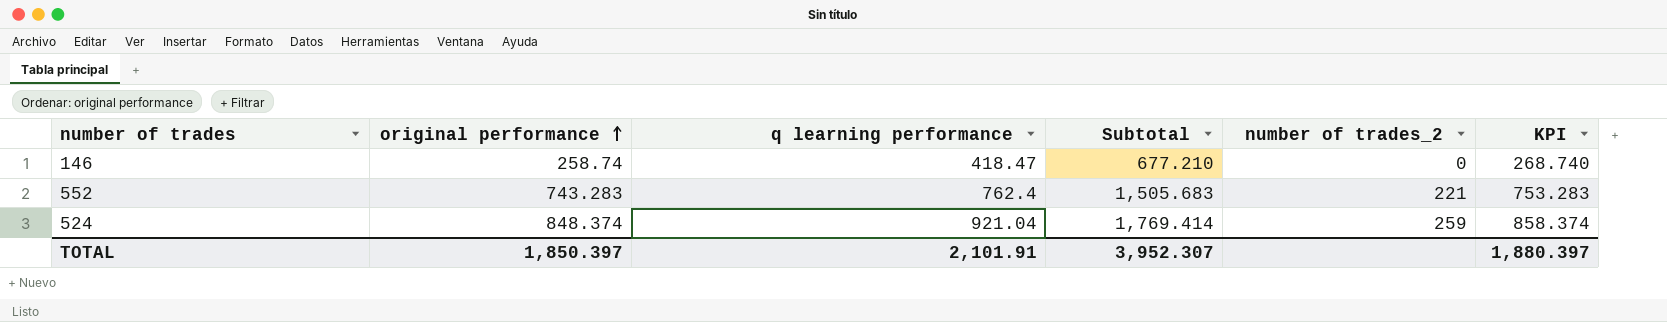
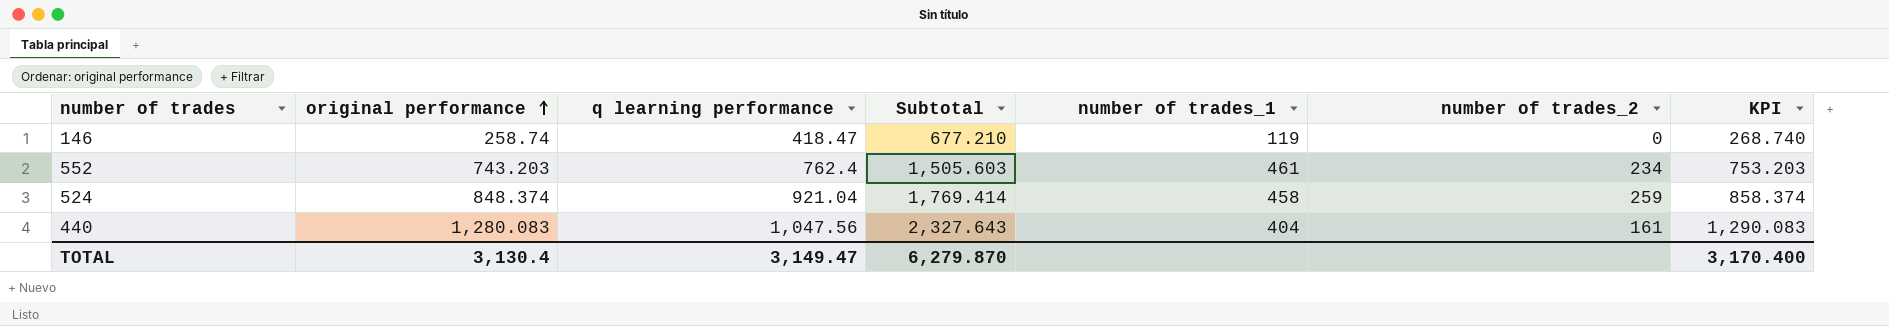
column number of trades_1 | position: none -> 5
552 | original performance: 743.283 -> 743.203
552 | Subtotal: 1,505.683 -> 1,505.603
552 | number of trades_2: 221 -> 234
552 | KPI: 753.283 -> 753.203
row 440: none -> 1,280.083 | 1,047.56 | 2,327.643 | 404 | 161 | 1,290.083
TOTAL | original performance: 1,850.397 -> 3,130.4
TOTAL | q learning performance: 2,101.91 -> 3,149.47
TOTAL | Subtotal: 3,952.307 -> 6,279.870
TOTAL | KPI: 1,880.397 -> 3,170.400

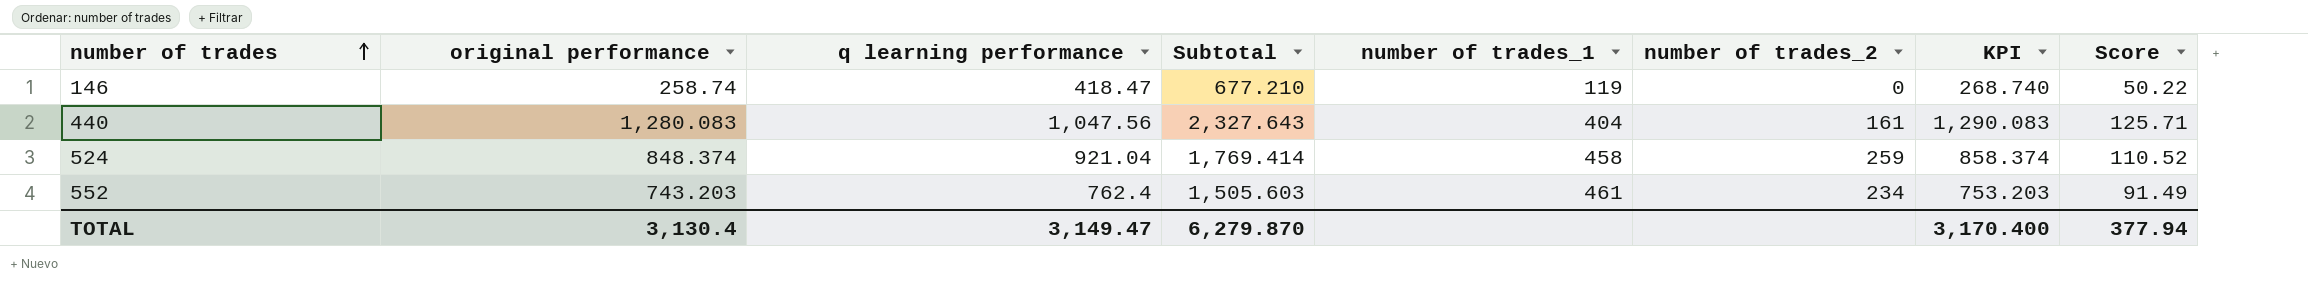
row order: original performance ascending -> number of trades ascending
column Score | formula: none -> [q learning performance] * 0.12

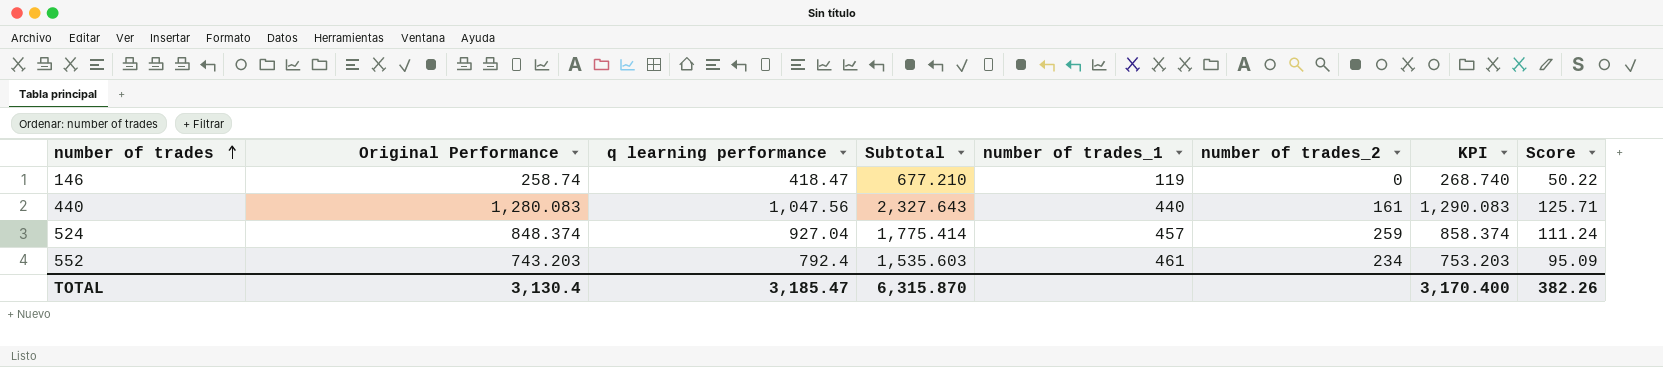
column name: original performance -> Original Performance
440 | number of trades_1: 404 -> 440
524 | q learning performance: 921.04 -> 927.04
524 | Subtotal: 1,769.414 -> 1,775.414
524 | number of trades_1: 458 -> 457
524 | Score: 110.52 -> 111.24
552 | q learning performance: 762.4 -> 792.4
552 | Subtotal: 1,505.603 -> 1,535.603
552 | Score: 91.49 -> 95.09
TOTAL | q learning performance: 3,149.47 -> 3,185.47
TOTAL | Subtotal: 6,279.870 -> 6,315.870
TOTAL | Score: 377.94 -> 382.26

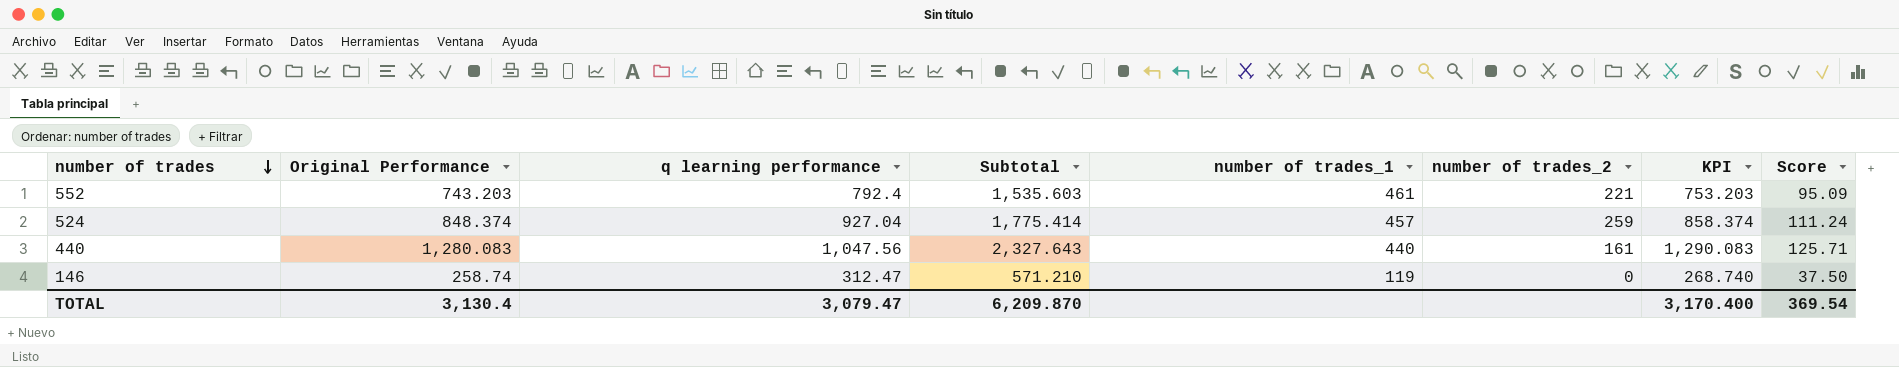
row order: number of trades ascending -> number of trades descending
552 | number of trades_2: 234 -> 221
146 | q learning performance: 418.47 -> 312.47
146 | Subtotal: 677.210 -> 571.210
146 | Score: 50.22 -> 37.50
TOTAL | q learning performance: 3,185.47 -> 3,079.47
TOTAL | Subtotal: 6,315.870 -> 6,209.870
TOTAL | Score: 382.26 -> 369.54

